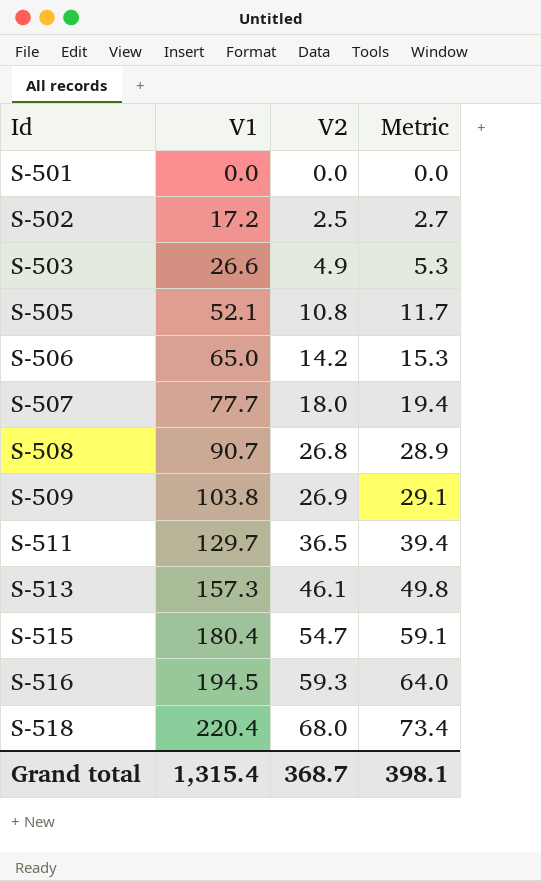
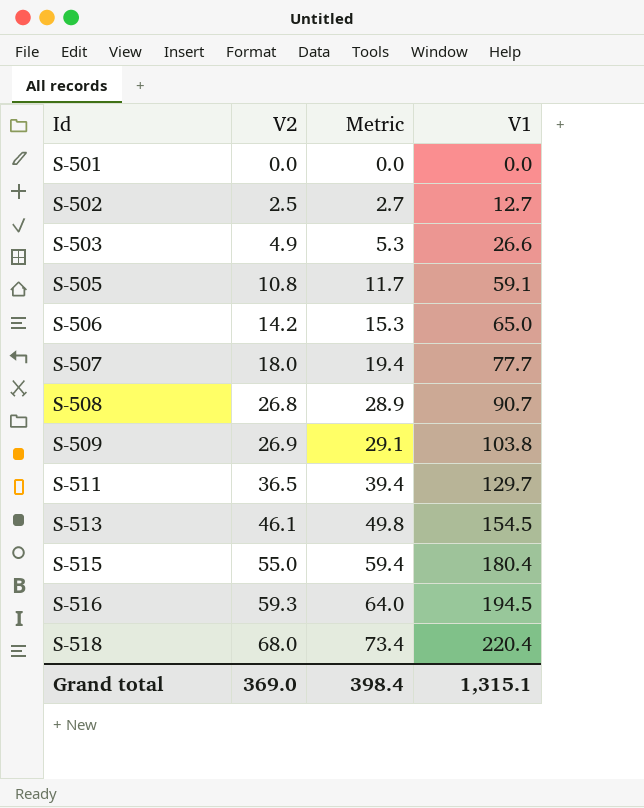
column V1 | position: 2 -> 4
S-502 | V1: 17.2 -> 12.7
S-505 | V1: 52.1 -> 59.1
S-513 | V1: 157.3 -> 154.5
S-515 | V2: 54.7 -> 55.0
S-515 | Metric: 59.1 -> 59.4
Grand total | V2: 368.7 -> 369.0
Grand total | Metric: 398.1 -> 398.4
Grand total | V1: 1,315.4 -> 1,315.1

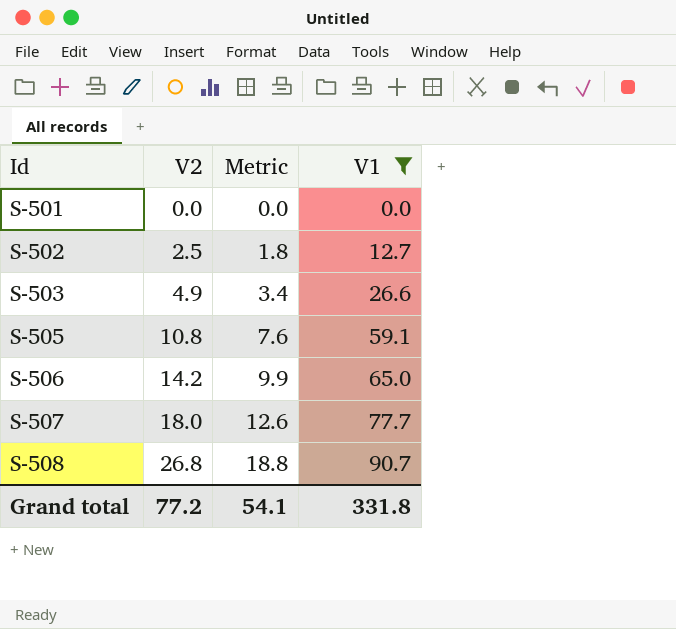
filter: none -> V1 <= 90.7
column Metric | formula: [V2] * 1.08 -> [V2] * 0.7
Grand total | V2: 369.0 -> 77.2
Grand total | Metric: 398.4 -> 54.1
Grand total | V1: 1,315.1 -> 331.8

